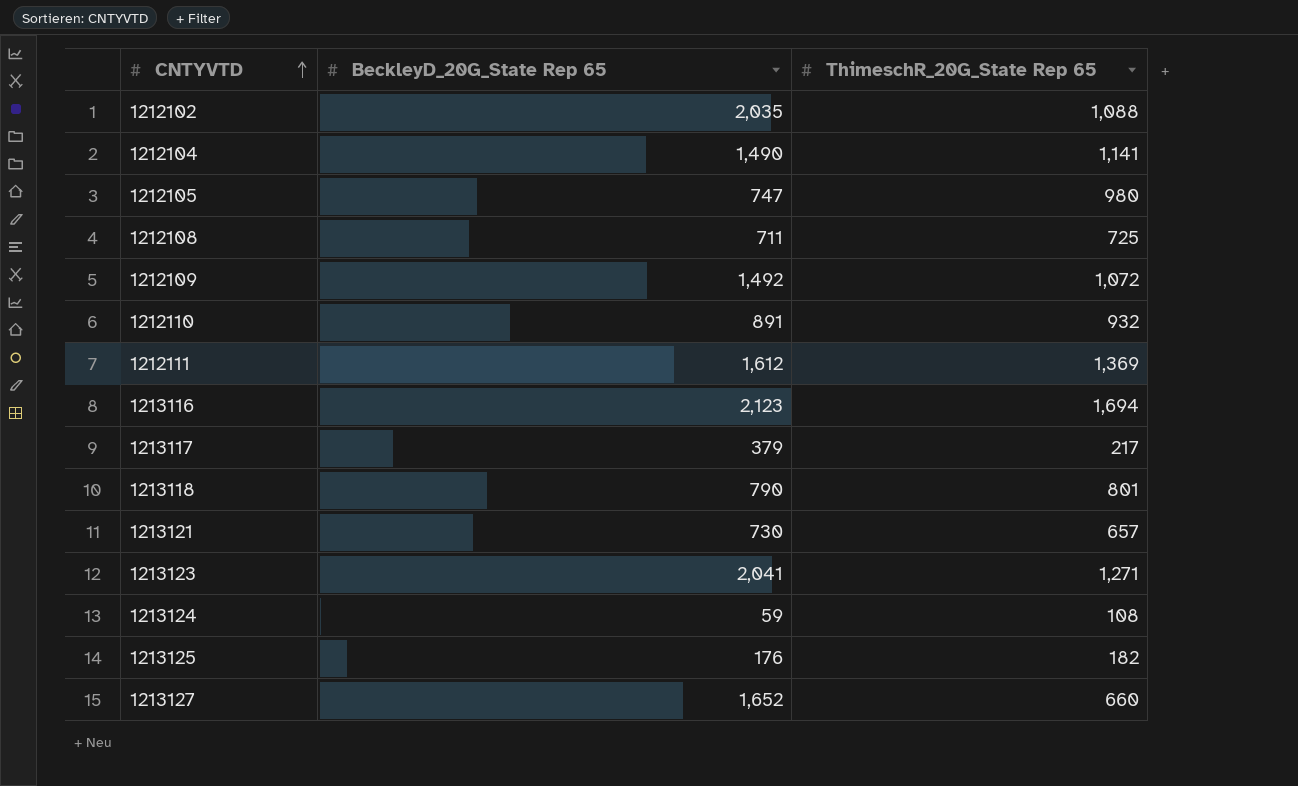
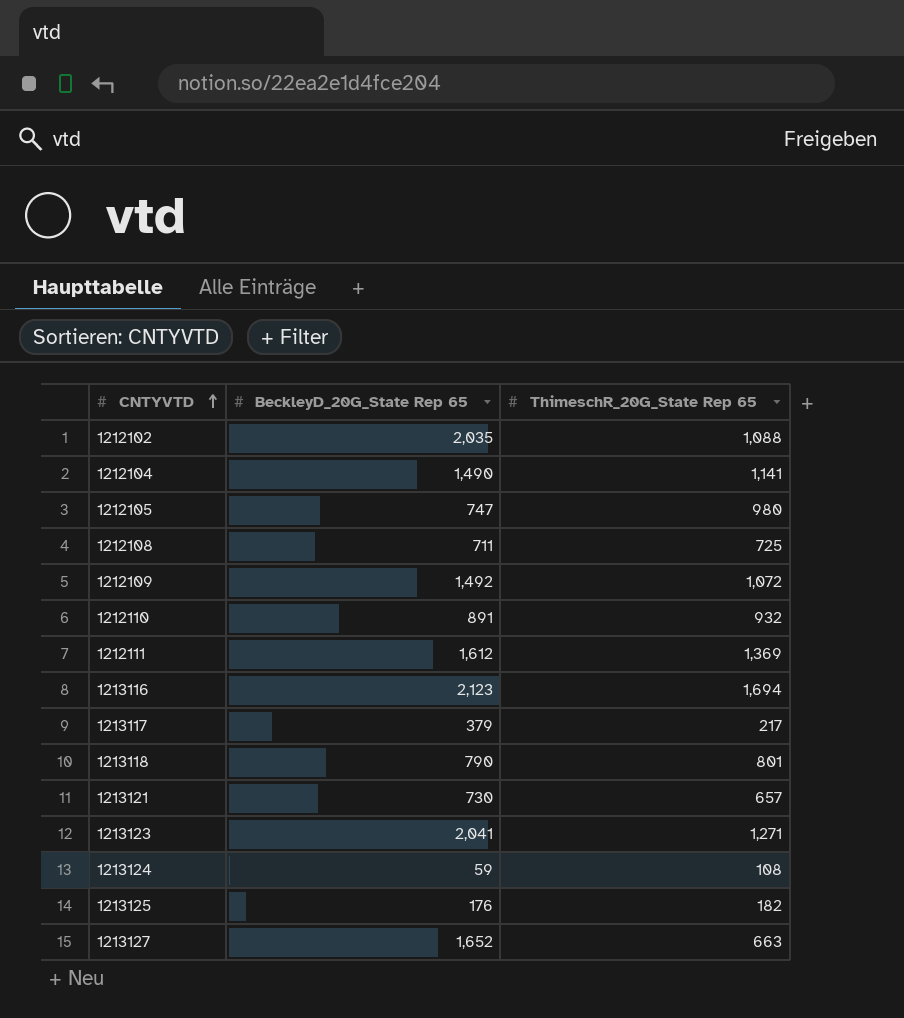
1213127 | ThimeschR_20G_State Rep 65: 660 -> 663

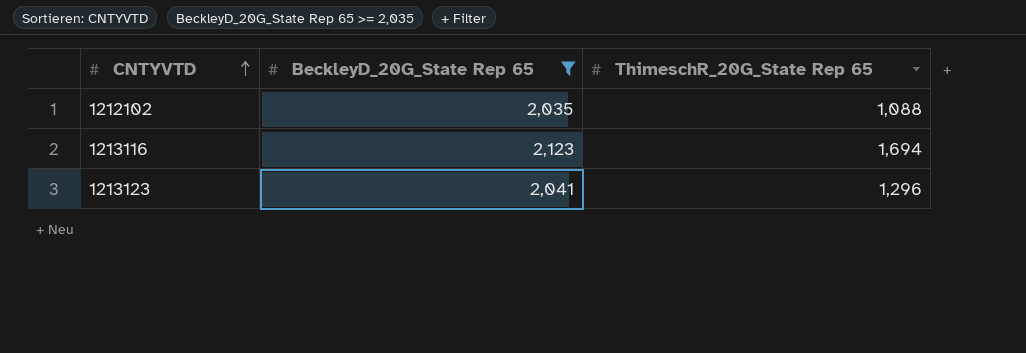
filter: none -> BeckleyD_20G_State Rep 65 >= 2,035
1213123 | ThimeschR_20G_State Rep 65: 1,271 -> 1,296

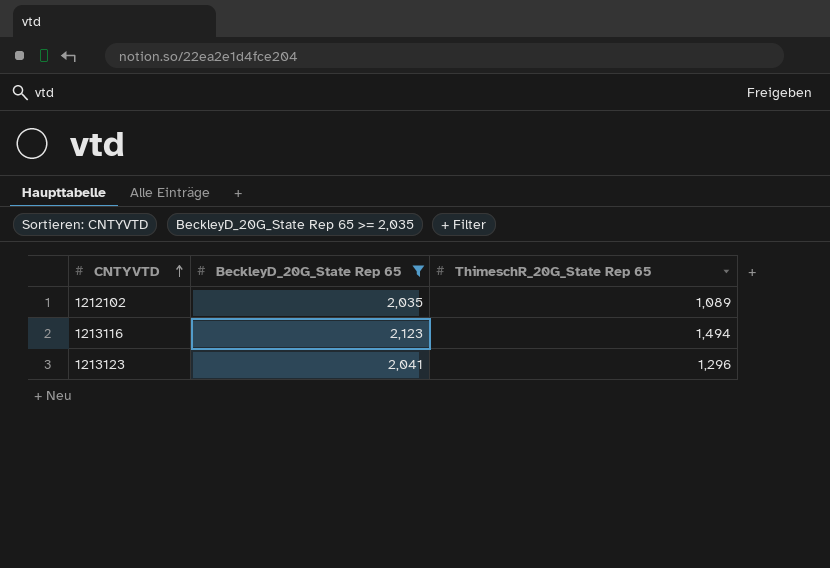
1212102 | ThimeschR_20G_State Rep 65: 1,088 -> 1,089
1213116 | ThimeschR_20G_State Rep 65: 1,694 -> 1,494

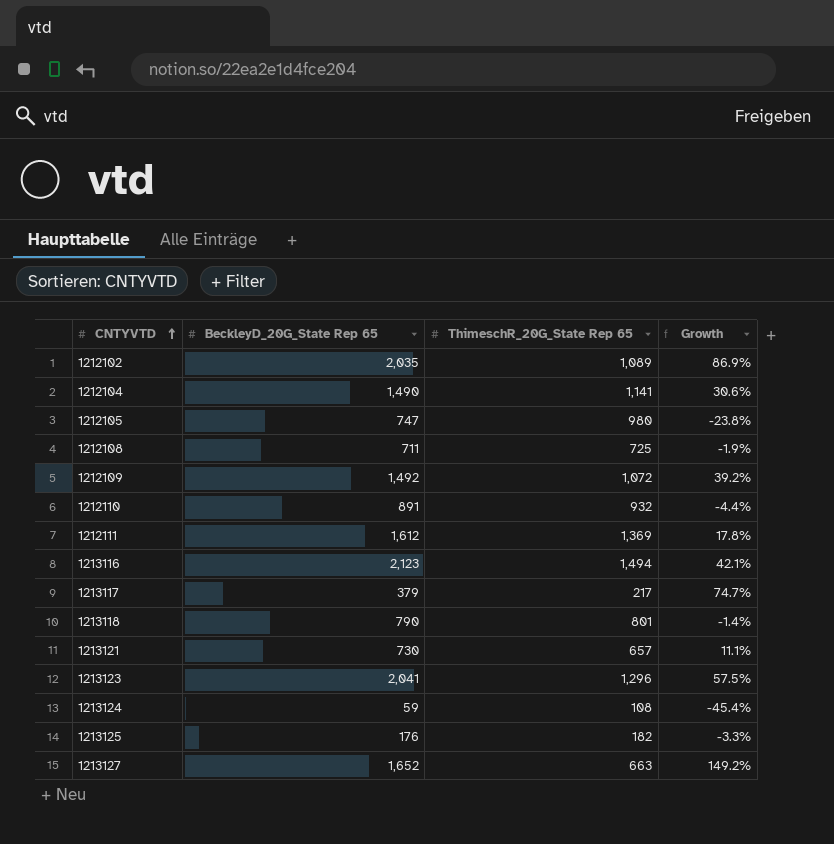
filter: BeckleyD_20G_State Rep 65 >= 2,035 -> none
column Growth | formula: none -> ([BeckleyD_20G_State Rep 65] - [ThimeschR_20G_State Rep 65]) / [ThimeschR_20G_State Rep 65]

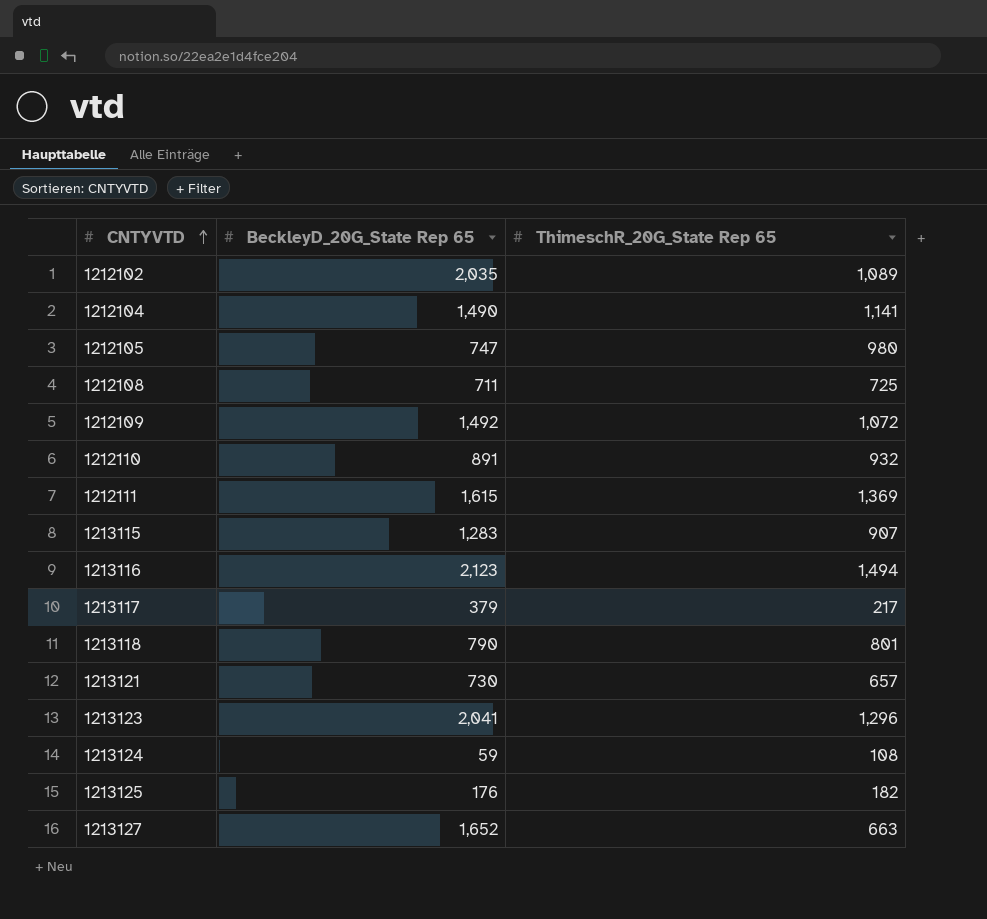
column Growth | formula: ([BeckleyD_20G_State Rep 65] - [ThimeschR_20G_State Rep 65]) / [ThimeschR_20G_State Rep 65] -> none
1212111 | BeckleyD_20G_State Rep 65: 1,612 -> 1,615
row 1213115: none -> 1,283 | 907

